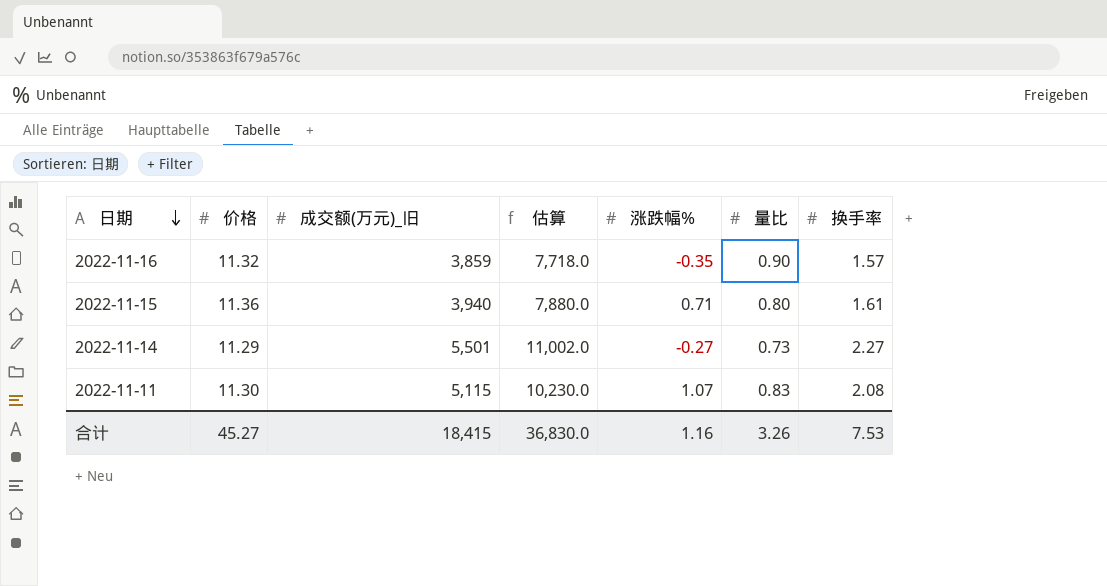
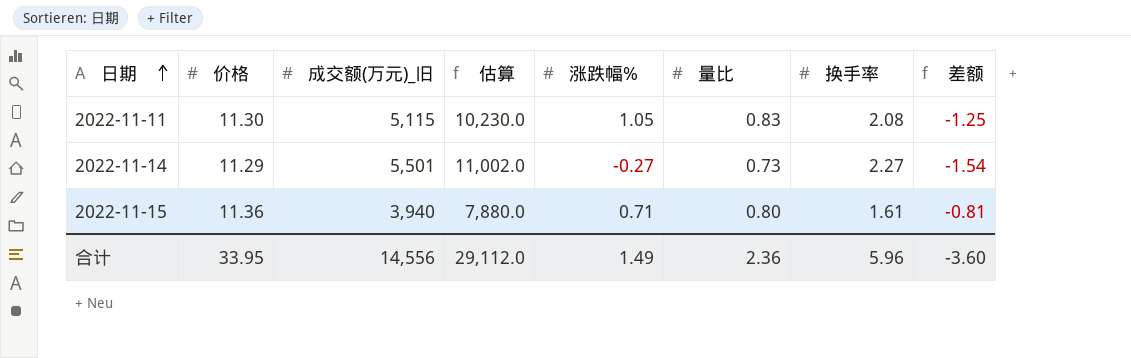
row order: 日期 descending -> 日期 ascending
column 差额 | formula: none -> [量比] - [换手率]
row 2022-11-16: 11.32 | 3,859 | 7,718.0 | -0.35 | 0.90 | 1.57 -> none
2022-11-11 | 涨跌幅%: 1.07 -> 1.05
合计 | 价格: 45.27 -> 33.95
合计 | 成交额(万元)_旧: 18,415 -> 14,556
合计 | 估算: 36,830.0 -> 29,112.0
合计 | 涨跌幅%: 1.16 -> 1.49
合计 | 量比: 3.26 -> 2.36
合计 | 换手率: 7.53 -> 5.96

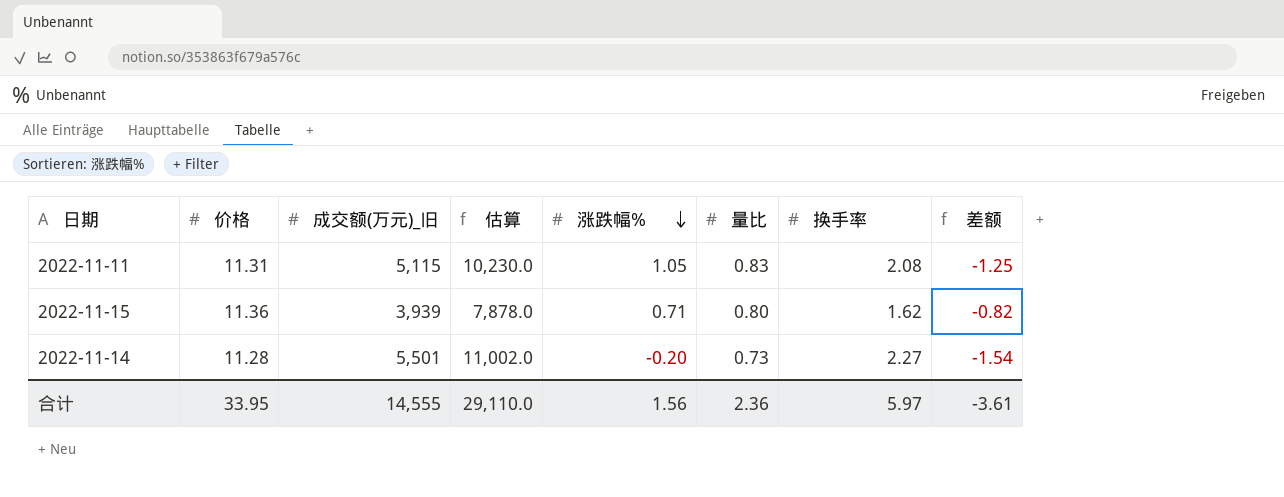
row order: 日期 ascending -> 涨跌幅% descending
2022-11-11 | 价格: 11.30 -> 11.31
2022-11-15 | 成交额(万元)_旧: 3,940 -> 3,939
2022-11-15 | 估算: 7,880.0 -> 7,878.0
2022-11-15 | 换手率: 1.61 -> 1.62
2022-11-15 | 差额: -0.81 -> -0.82
2022-11-14 | 价格: 11.29 -> 11.28
2022-11-14 | 涨跌幅%: -0.27 -> -0.20
合计 | 成交额(万元)_旧: 14,556 -> 14,555
合计 | 估算: 29,112.0 -> 29,110.0
合计 | 涨跌幅%: 1.49 -> 1.56
合计 | 换手率: 5.96 -> 5.97
合计 | 差额: -3.60 -> -3.61

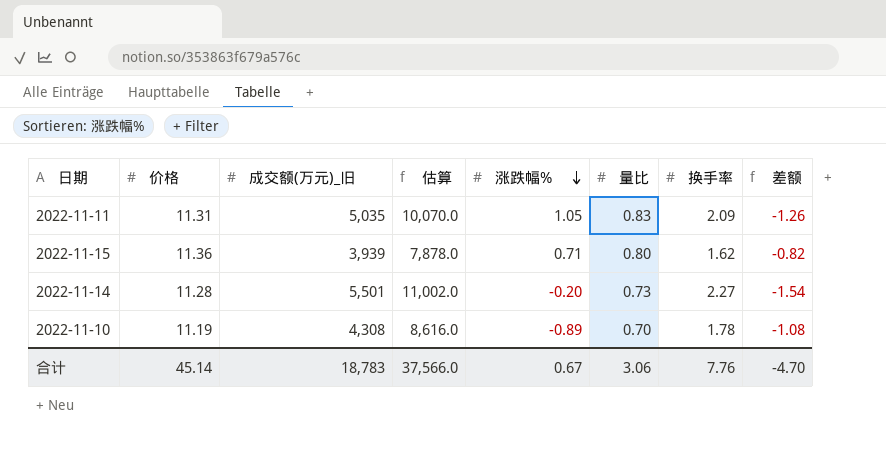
2022-11-11 | 成交额(万元)_旧: 5,115 -> 5,035
2022-11-11 | 估算: 10,230.0 -> 10,070.0
2022-11-11 | 换手率: 2.08 -> 2.09
2022-11-11 | 差额: -1.25 -> -1.26
row 2022-11-10: none -> 11.19 | 4,308 | 8,616.0 | -0.89 | 0.70 | 1.78 | -1.08
合计 | 价格: 33.95 -> 45.14
合计 | 成交额(万元)_旧: 14,555 -> 18,783
合计 | 估算: 29,110.0 -> 37,566.0
合计 | 涨跌幅%: 1.56 -> 0.67
合计 | 量比: 2.36 -> 3.06
合计 | 换手率: 5.97 -> 7.76
合计 | 差额: -3.61 -> -4.70

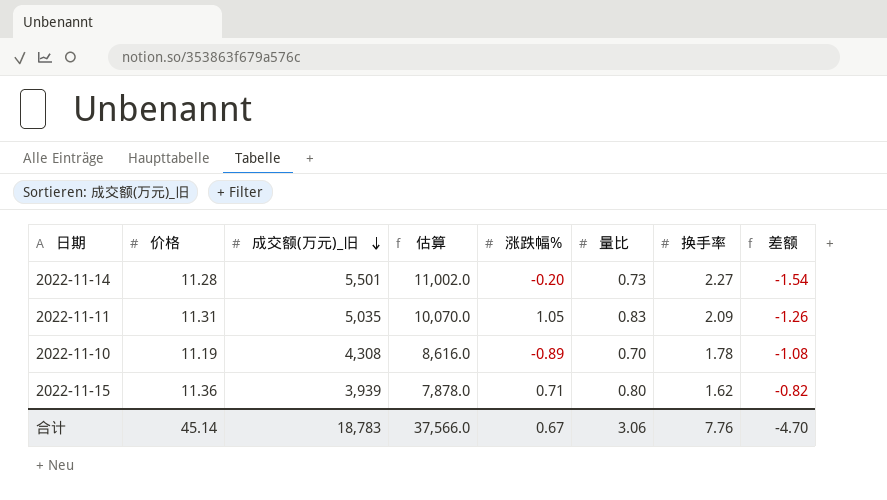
row order: 涨跌幅% descending -> 成交额(万元)_旧 descending

